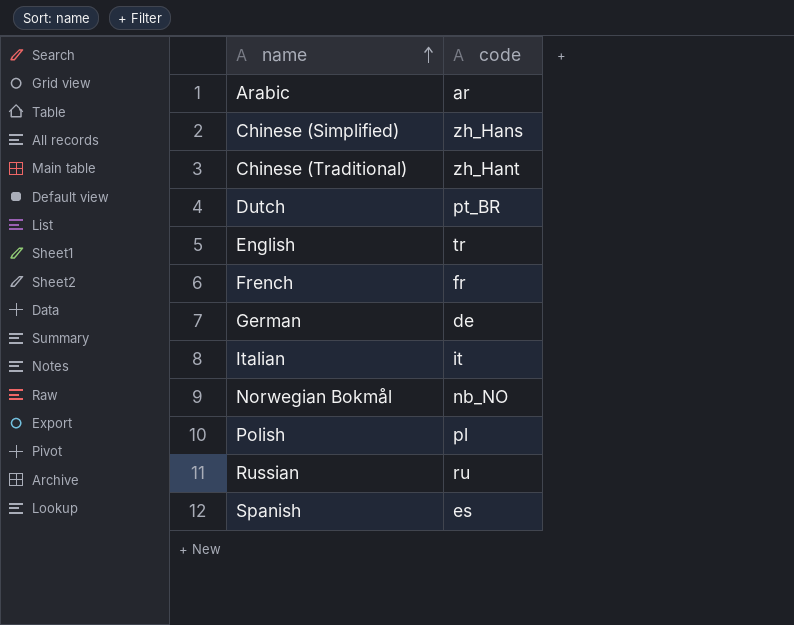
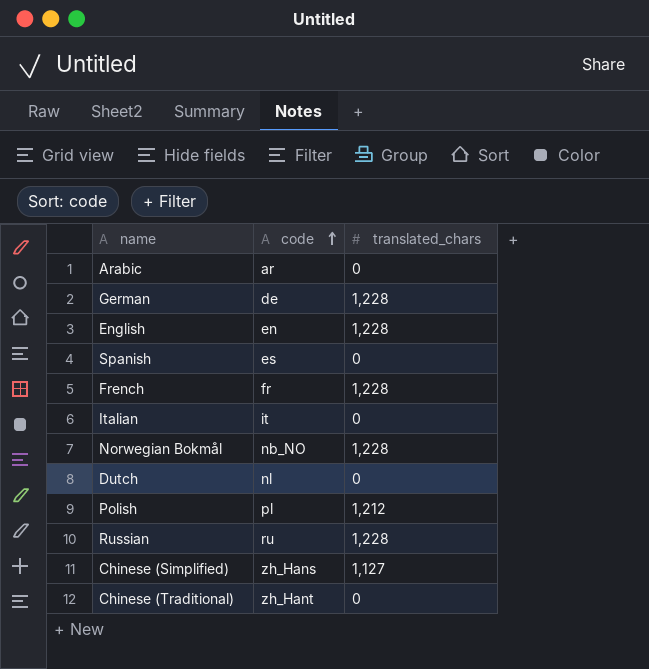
row order: name ascending -> code ascending
column translated_chars | position: none -> 3
English | code: tr -> en
Dutch | code: pt_BR -> nl

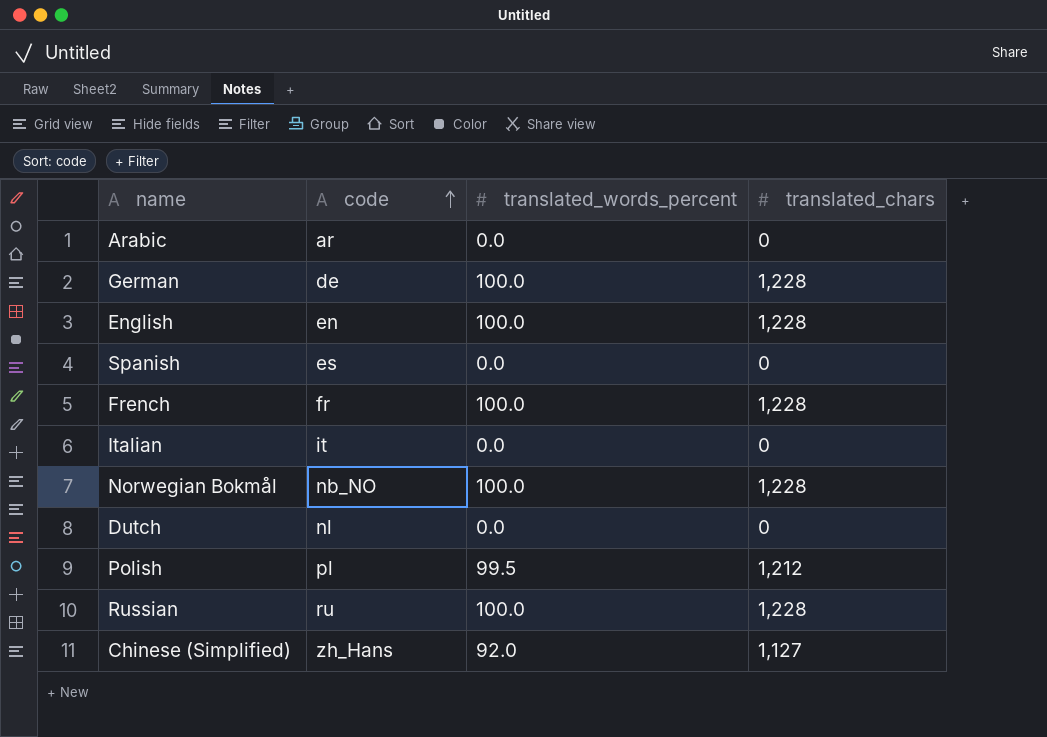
column translated_words_percent | position: none -> 3
row Chinese (Traditional): zh_Hant | 0 -> none

